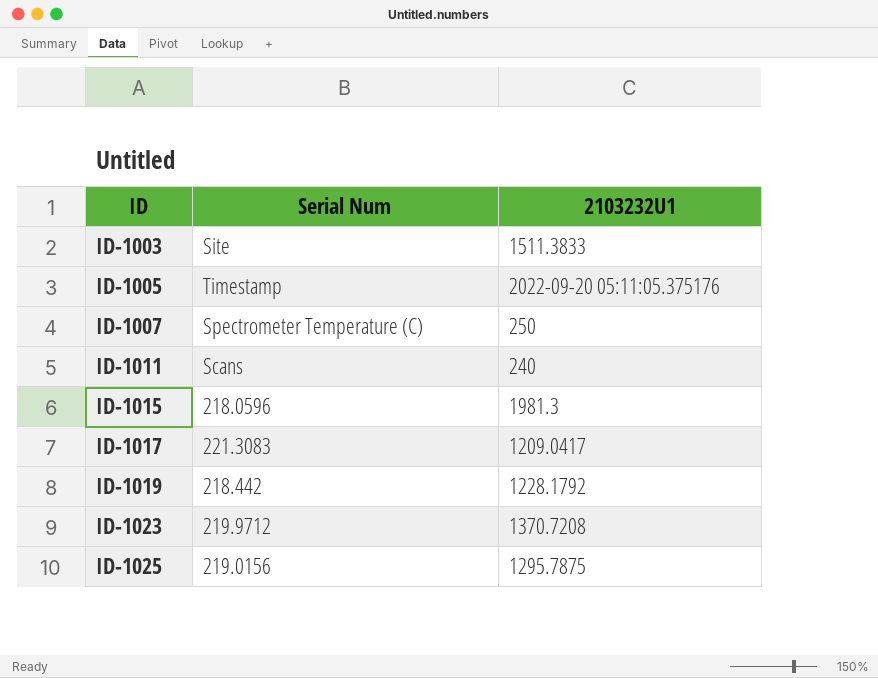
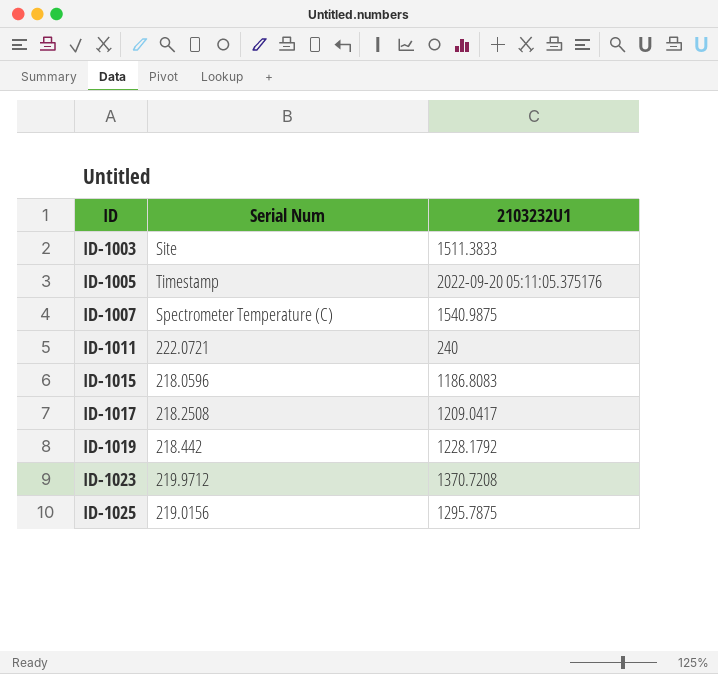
ID-1007 | 2103232U1: 250 -> 1540.9875
ID-1011 | Serial Num: Scans -> 222.0721
ID-1015 | 2103232U1: 1981.3 -> 1186.8083
ID-1017 | Serial Num: 221.3083 -> 218.2508

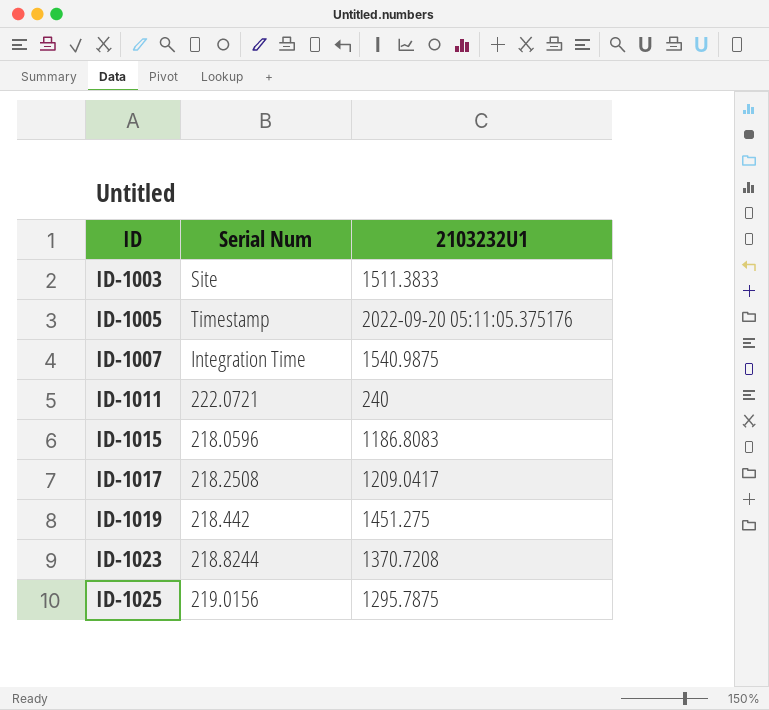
ID-1007 | Serial Num: Spectrometer Temperature (C) -> Integration Time
ID-1019 | 2103232U1: 1228.1792 -> 1451.275
ID-1023 | Serial Num: 219.9712 -> 218.8244

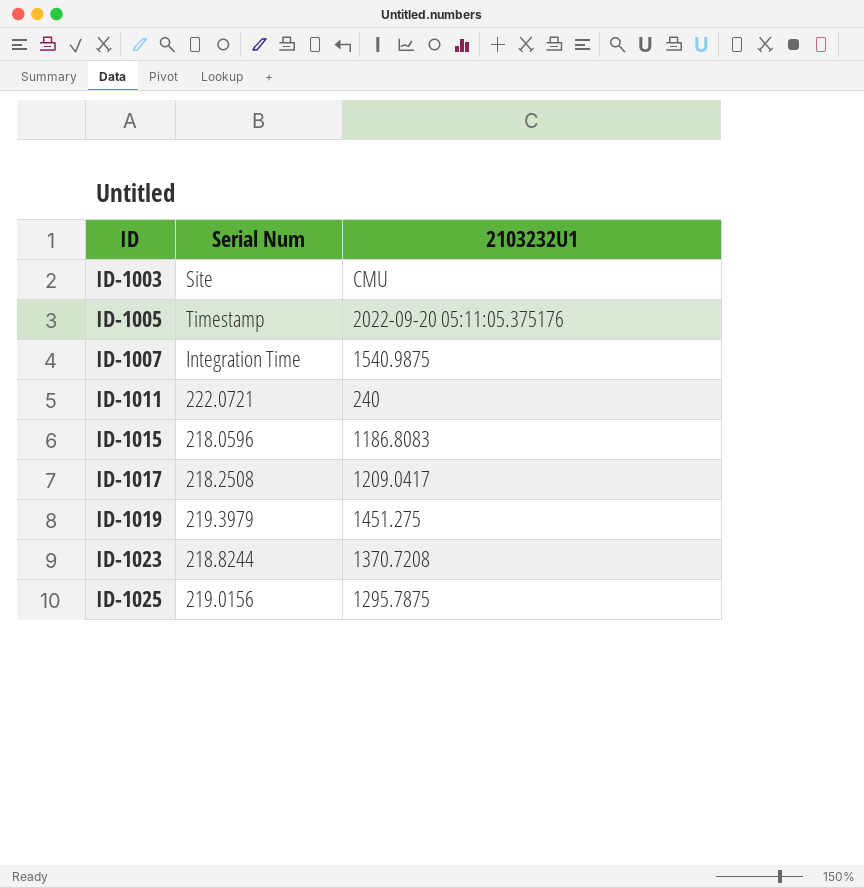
ID-1003 | 2103232U1: 1511.3833 -> CMU
ID-1019 | Serial Num: 218.442 -> 219.3979

